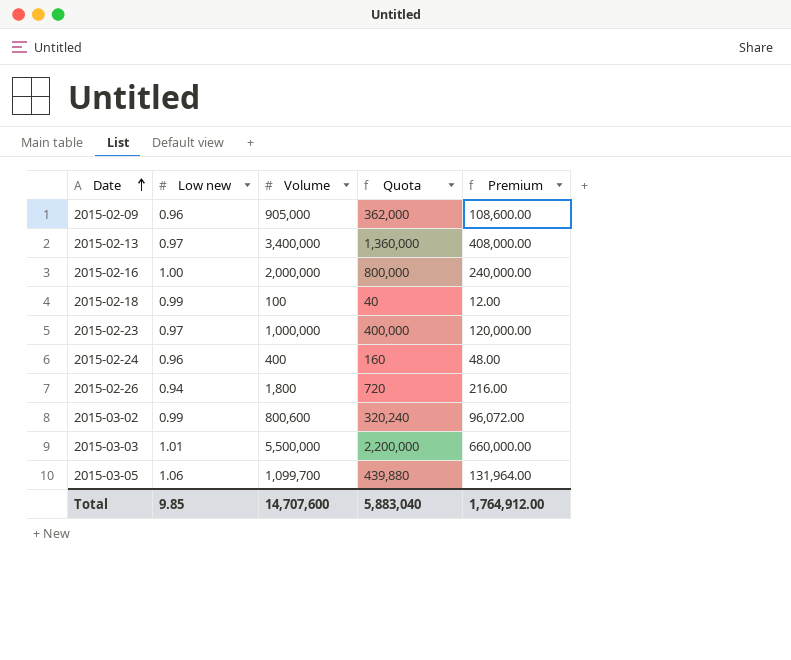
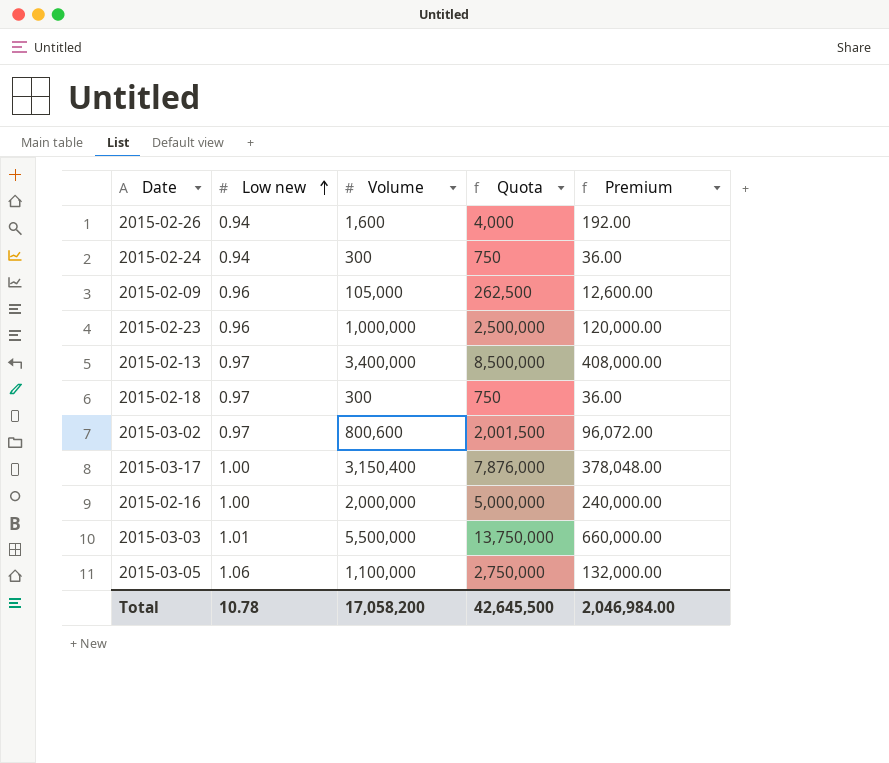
row order: Date ascending -> Low new ascending
column Quota | formula: [Volume] * 0.4 -> [Volume] * 2.5
2015-02-26 | Volume: 1,800 -> 1,600
2015-02-26 | Premium: 216.00 -> 192.00
2015-02-24 | Low new: 0.96 -> 0.94
2015-02-24 | Volume: 400 -> 300
2015-02-24 | Premium: 48.00 -> 36.00
2015-02-09 | Volume: 905,000 -> 105,000
2015-02-09 | Premium: 108,600.00 -> 12,600.00
2015-02-23 | Low new: 0.97 -> 0.96
2015-02-18 | Low new: 0.99 -> 0.97
2015-02-18 | Volume: 100 -> 300
2015-02-18 | Premium: 12.00 -> 36.00
2015-03-02 | Low new: 0.99 -> 0.97
row 2015-03-17: none -> 1.00 | 3,150,400 | 7,876,000 | 378,048.00
2015-03-05 | Volume: 1,099,700 -> 1,100,000
2015-03-05 | Premium: 131,964.00 -> 132,000.00
Total | Low new: 9.85 -> 10.78
Total | Volume: 14,707,600 -> 17,058,200
Total | Quota: 5,883,040 -> 42,645,500
Total | Premium: 1,764,912.00 -> 2,046,984.00

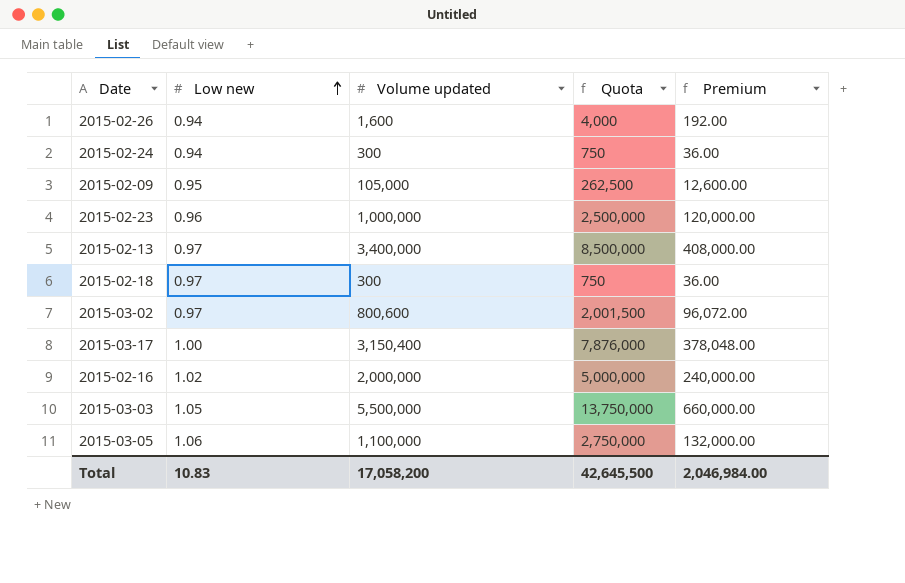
column name: Volume -> Volume updated
2015-02-09 | Low new: 0.96 -> 0.95
2015-02-16 | Low new: 1.00 -> 1.02
2015-03-03 | Low new: 1.01 -> 1.05
Total | Low new: 10.78 -> 10.83

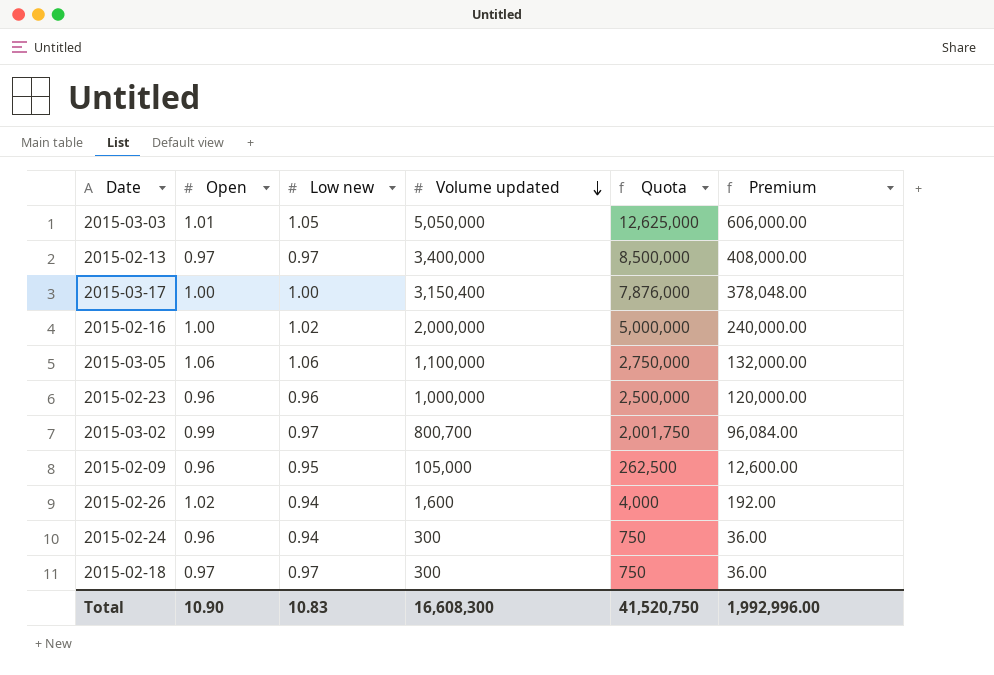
row order: Low new ascending -> Volume updated descending
column Open | position: none -> 2
2015-03-03 | Volume updated: 5,500,000 -> 5,050,000
2015-03-03 | Quota: 13,750,000 -> 12,625,000
2015-03-03 | Premium: 660,000.00 -> 606,000.00
2015-03-02 | Volume updated: 800,600 -> 800,700
2015-03-02 | Quota: 2,001,500 -> 2,001,750
2015-03-02 | Premium: 96,072.00 -> 96,084.00
Total | Volume updated: 17,058,200 -> 16,608,300
Total | Quota: 42,645,500 -> 41,520,750
Total | Premium: 2,046,984.00 -> 1,992,996.00

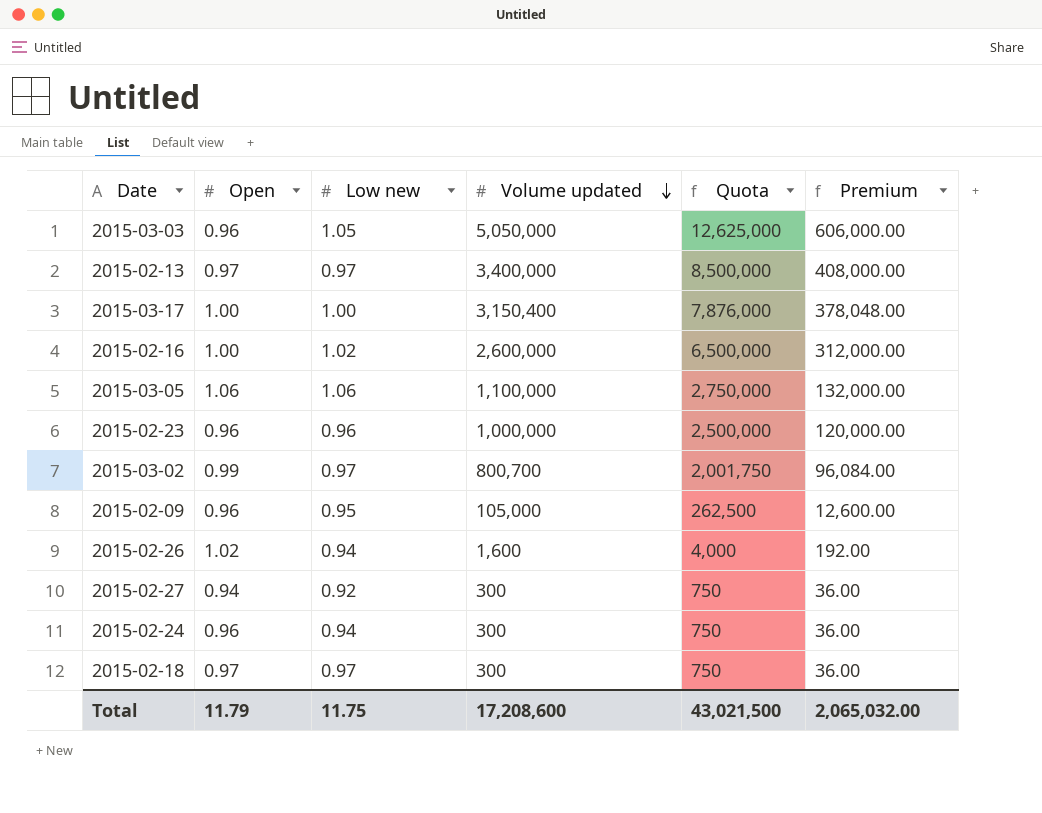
2015-03-03 | Open: 1.01 -> 0.96
2015-02-16 | Volume updated: 2,000,000 -> 2,600,000
2015-02-16 | Quota: 5,000,000 -> 6,500,000
2015-02-16 | Premium: 240,000.00 -> 312,000.00
row 2015-02-27: none -> 0.94 | 0.92 | 300 | 750 | 36.00
Total | Open: 10.90 -> 11.79
Total | Low new: 10.83 -> 11.75
Total | Volume updated: 16,608,300 -> 17,208,600
Total | Quota: 41,520,750 -> 43,021,500
Total | Premium: 1,992,996.00 -> 2,065,032.00

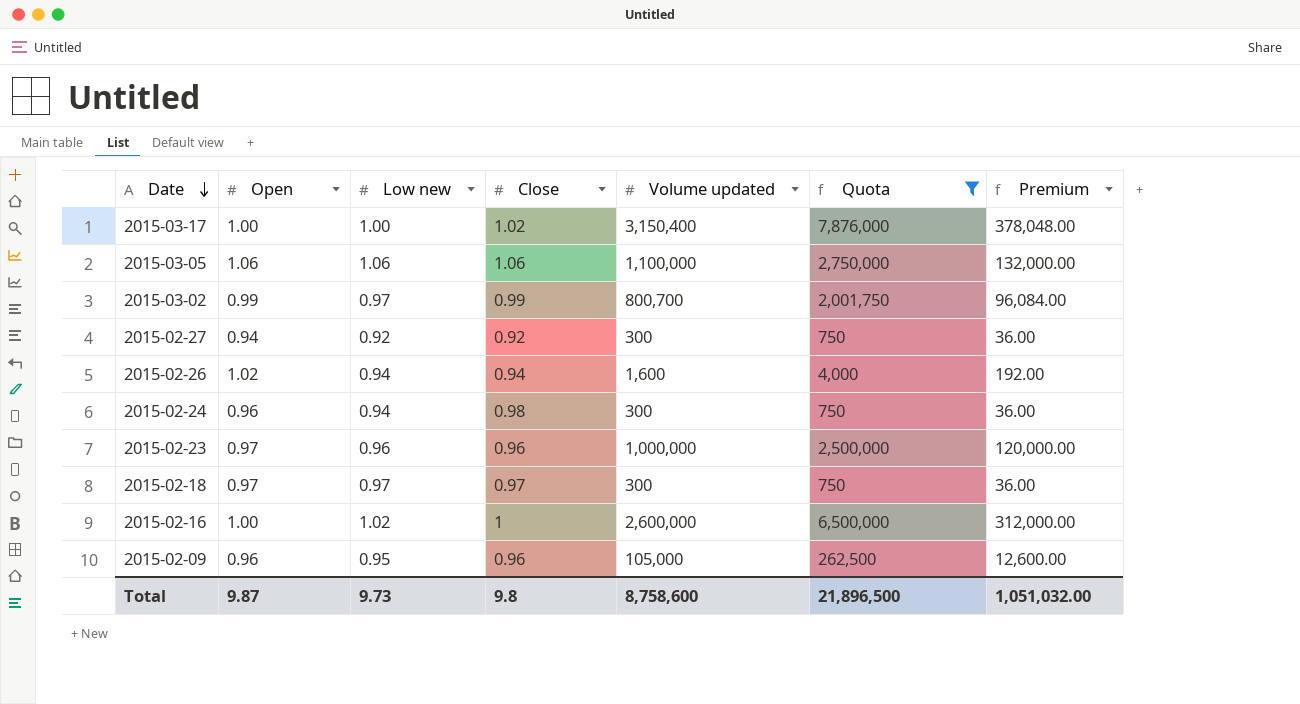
filter: none -> Quota <= 7,876,000
row order: Volume updated descending -> Date descending
column Close | position: none -> 4
2015-02-23 | Open: 0.96 -> 0.97
Total | Open: 11.79 -> 9.87
Total | Low new: 11.75 -> 9.73
Total | Volume updated: 17,208,600 -> 8,758,600
Total | Quota: 43,021,500 -> 21,896,500
Total | Premium: 2,065,032.00 -> 1,051,032.00

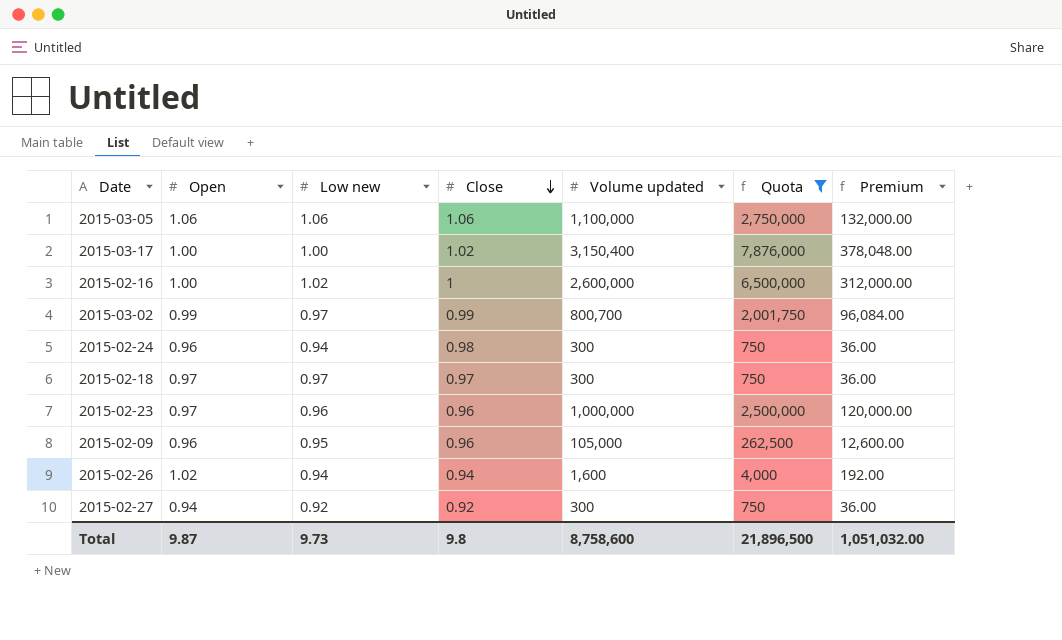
row order: Date descending -> Close descending

